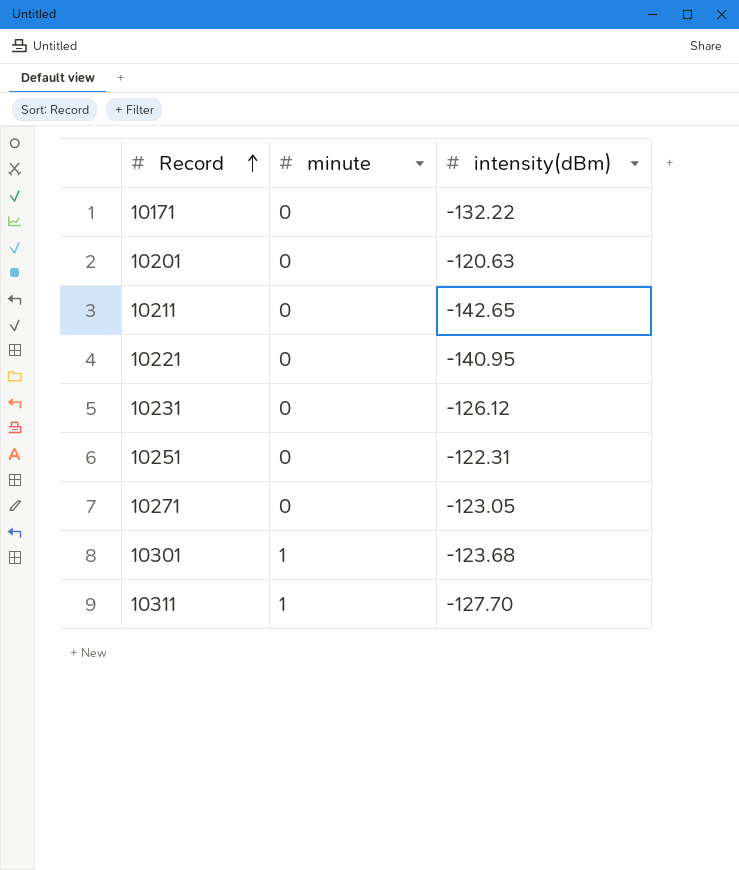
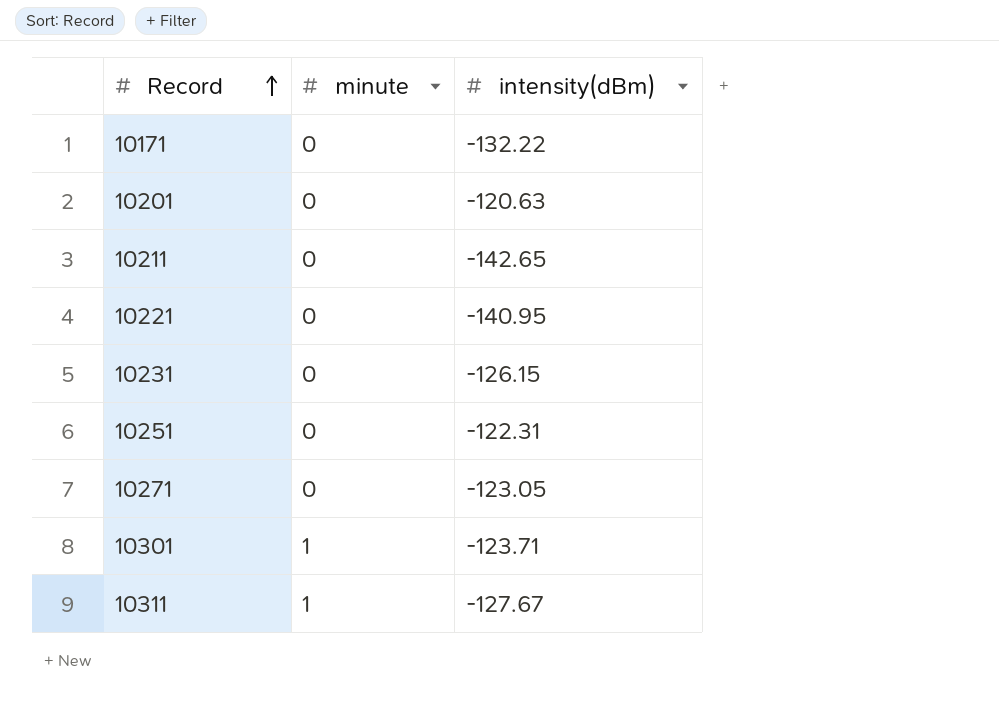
10231 | intensity(dBm): -126.12 -> -126.15
10301 | intensity(dBm): -123.68 -> -123.71
10311 | intensity(dBm): -127.70 -> -127.67

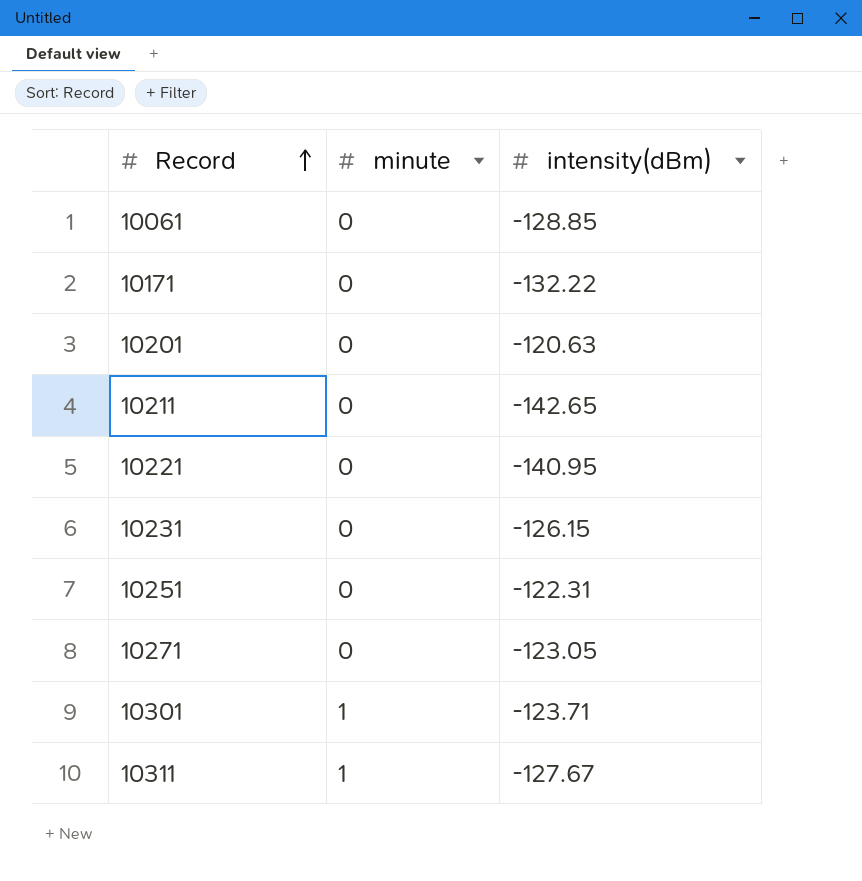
row 10061: none -> 0 | -128.85

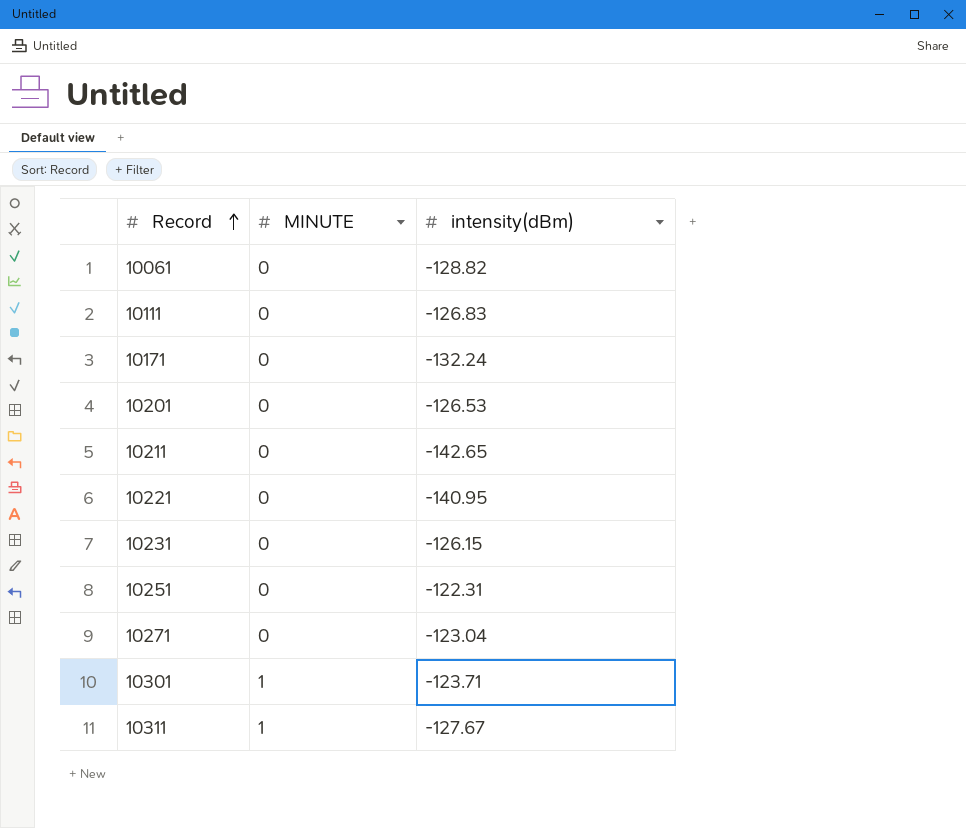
column name: minute -> MINUTE
10061 | intensity(dBm): -128.85 -> -128.82
row 10111: none -> 0 | -126.83
10171 | intensity(dBm): -132.22 -> -132.24
10201 | intensity(dBm): -120.63 -> -126.53
10271 | intensity(dBm): -123.05 -> -123.04

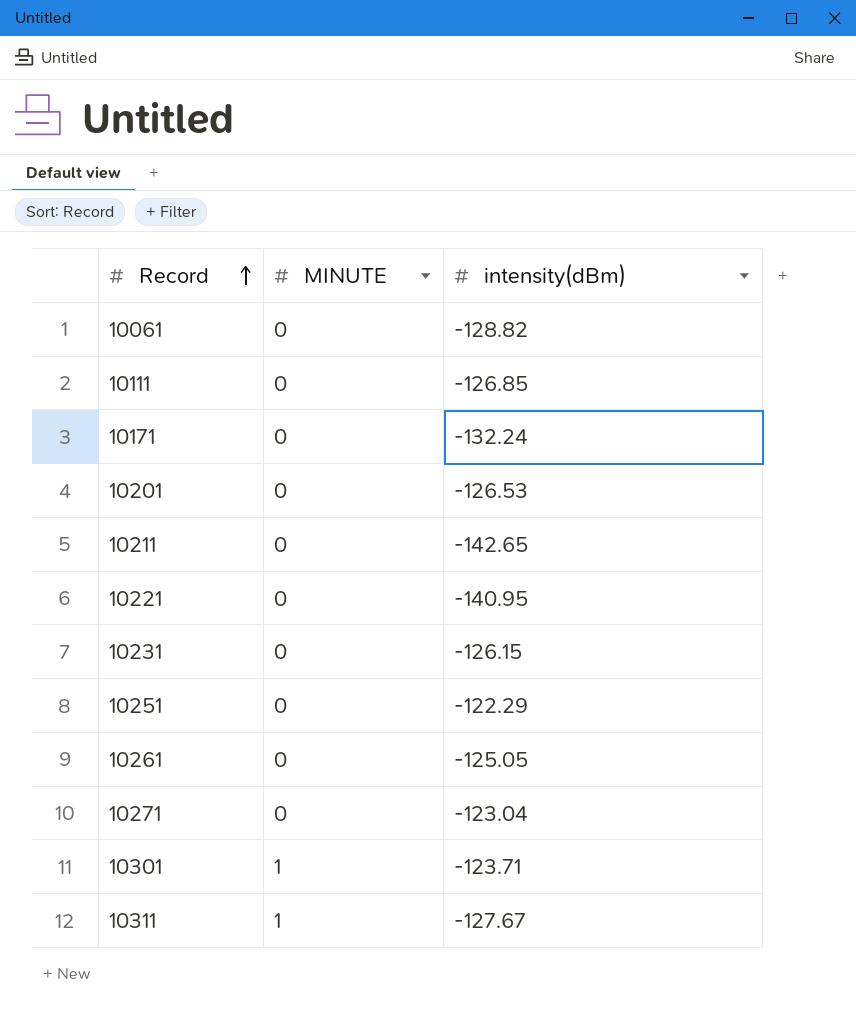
10111 | intensity(dBm): -126.83 -> -126.85
10251 | intensity(dBm): -122.31 -> -122.29
row 10261: none -> 0 | -125.05

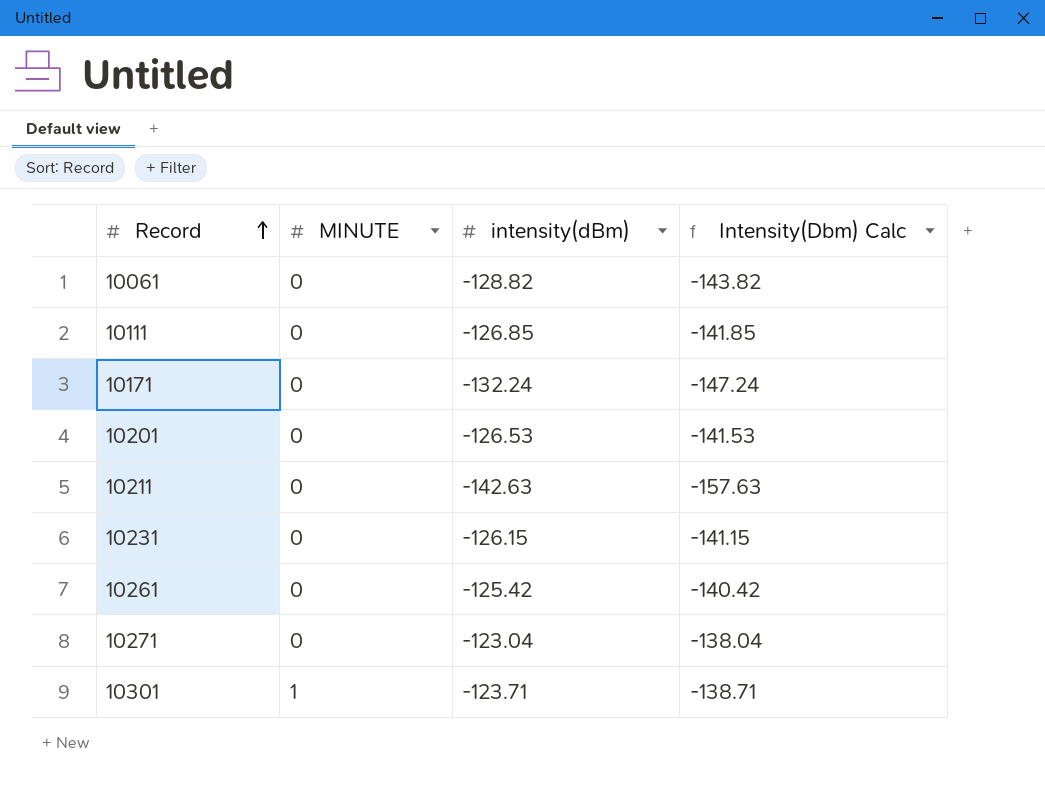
column Intensity(Dbm) Calc | formula: none -> [intensity(dBm)] - 15
row 10221: 0 | -140.95 -> none
row 10251: 0 | -122.29 -> none
row 10311: 1 | -127.67 -> none
10211 | intensity(dBm): -142.65 -> -142.63
10261 | intensity(dBm): -125.05 -> -125.42

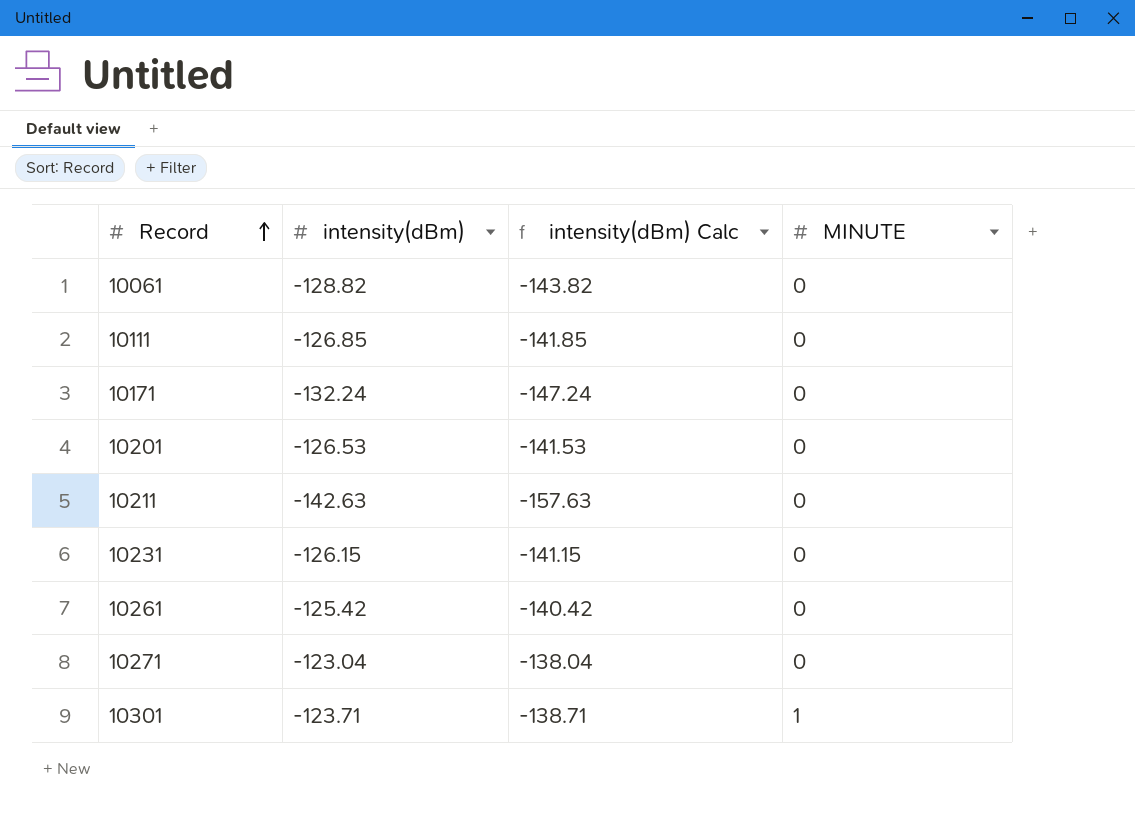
column name: Intensity(Dbm) Calc -> intensity(dBm) Calc
column MINUTE | position: 2 -> 4

